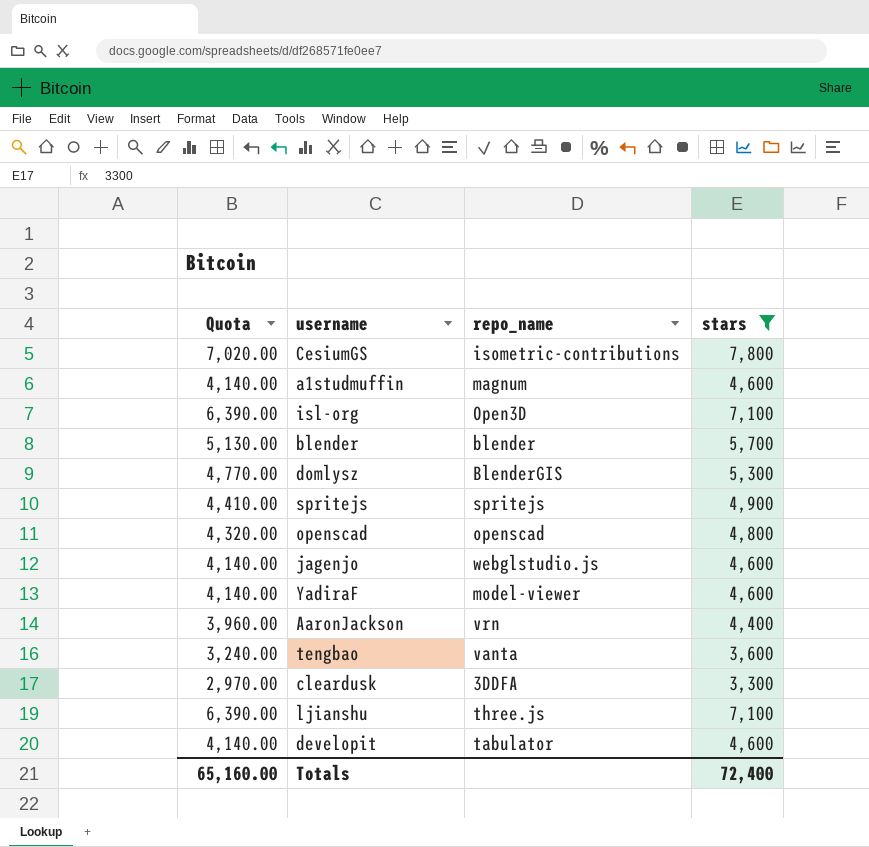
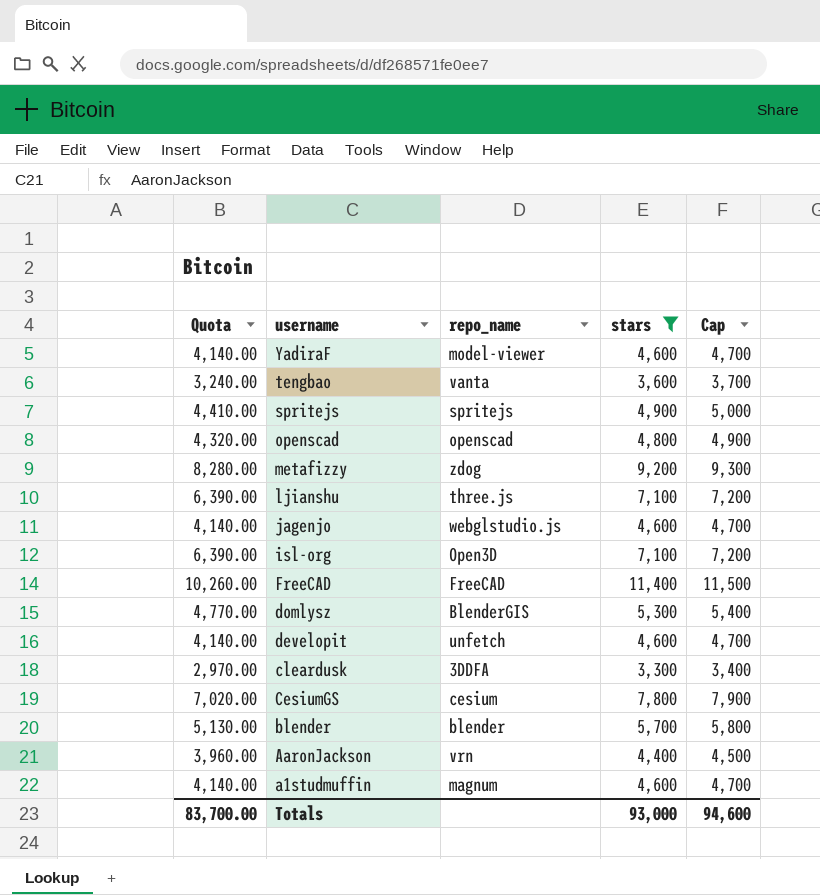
row order: none -> username descending
column Cap | formula: none -> [stars] + 100
row metafizzy: none -> 8,280.00 | zdog | 9,200 | 9,300
row FreeCAD: none -> 10,260.00 | FreeCAD | 11,400 | 11,500
developit | repo_name: tabulator -> unfetch
CesiumGS | repo_name: isometric-contributions -> cesium
Totals | Quota: 65,160.00 -> 83,700.00
Totals | stars: 72,400 -> 93,000

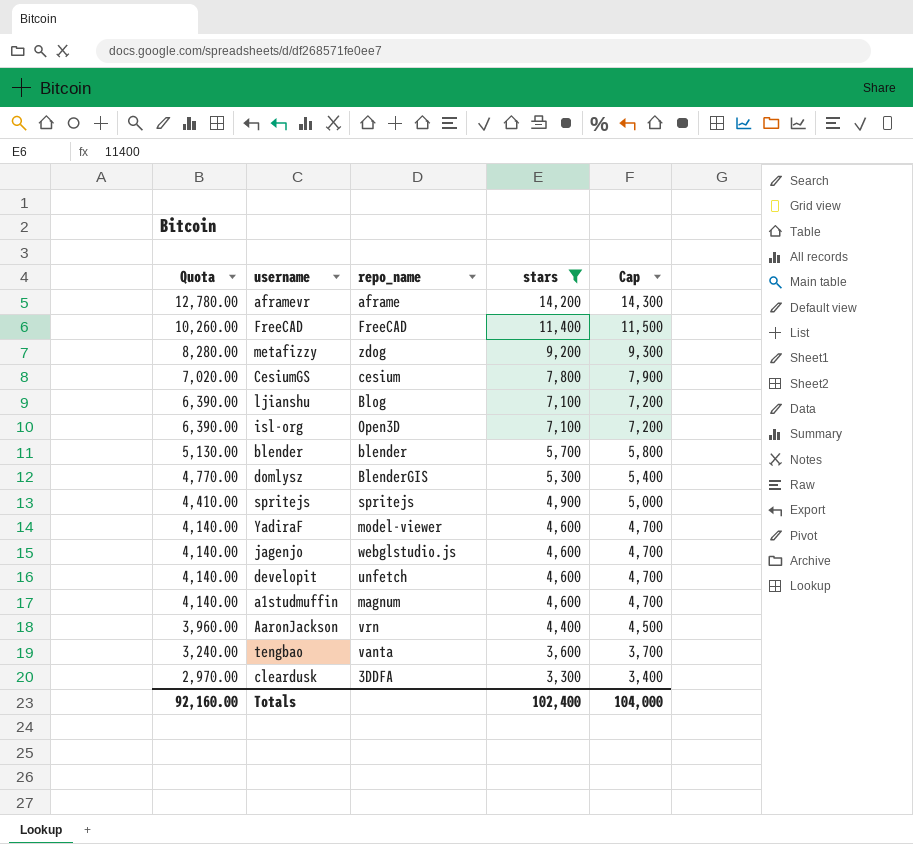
row order: username descending -> Quota descending
row openscad: 4,320.00 | openscad | 4,800 | 4,900 -> none
row aframevr: none -> 12,780.00 | aframe | 14,200 | 14,300
ljianshu | repo_name: three.js -> Blog
Totals | Quota: 83,700.00 -> 92,160.00
Totals | stars: 93,000 -> 102,400
Totals | Cap: 94,600 -> 104,000

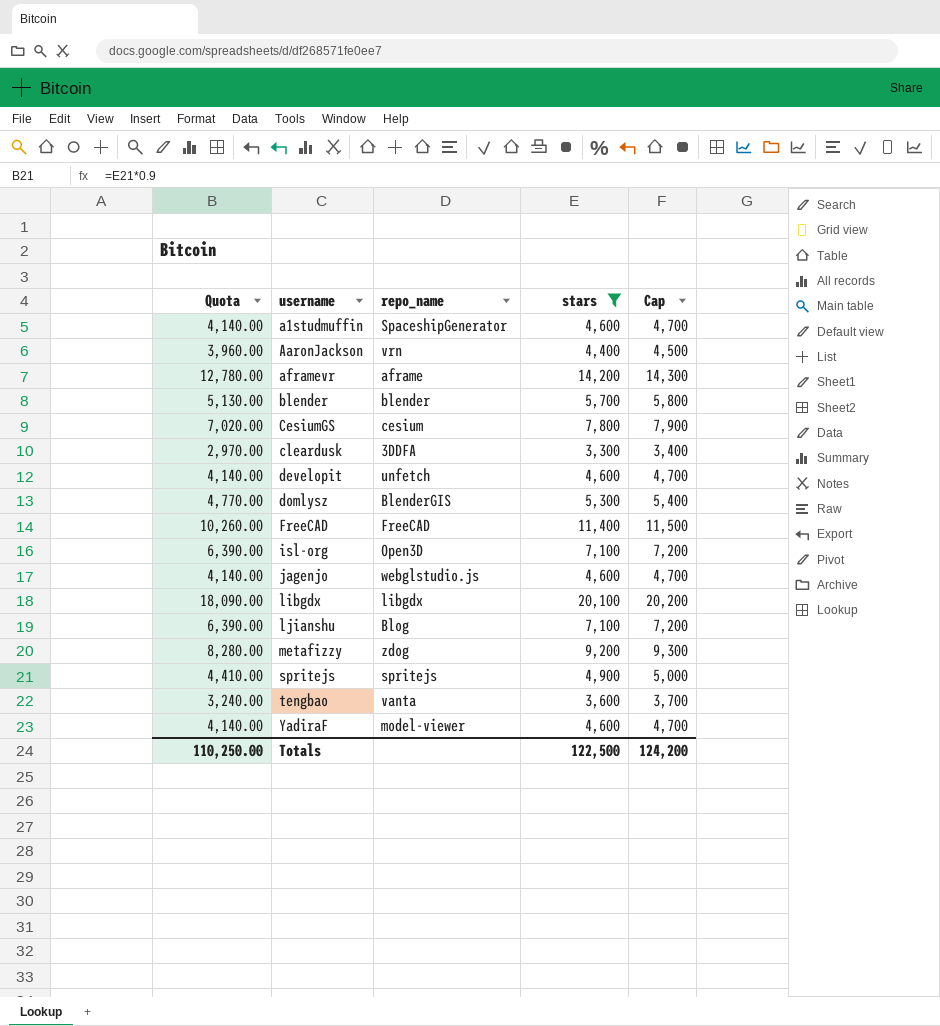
row order: Quota descending -> username ascending
a1studmuffin | repo_name: magnum -> SpaceshipGenerator
row libgdx: none -> 18,090.00 | libgdx | 20,100 | 20,200
Totals | Quota: 92,160.00 -> 110,250.00
Totals | stars: 102,400 -> 122,500
Totals | Cap: 104,000 -> 124,200

